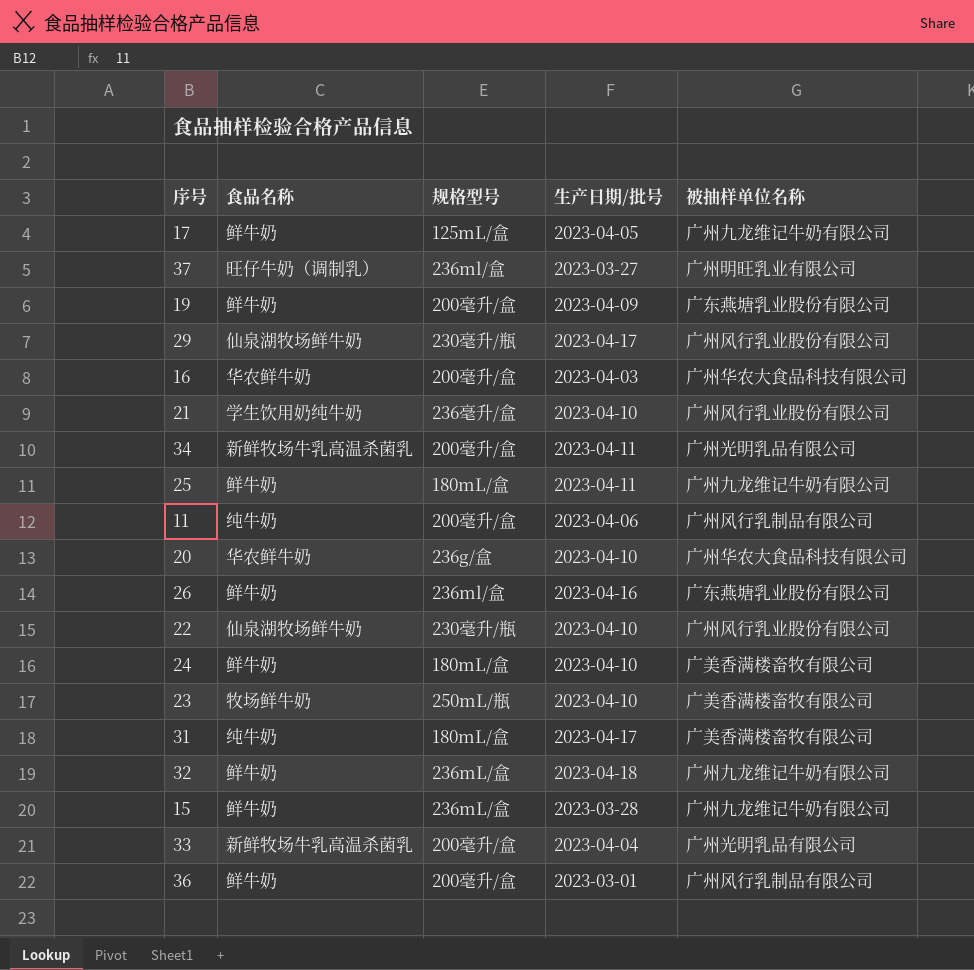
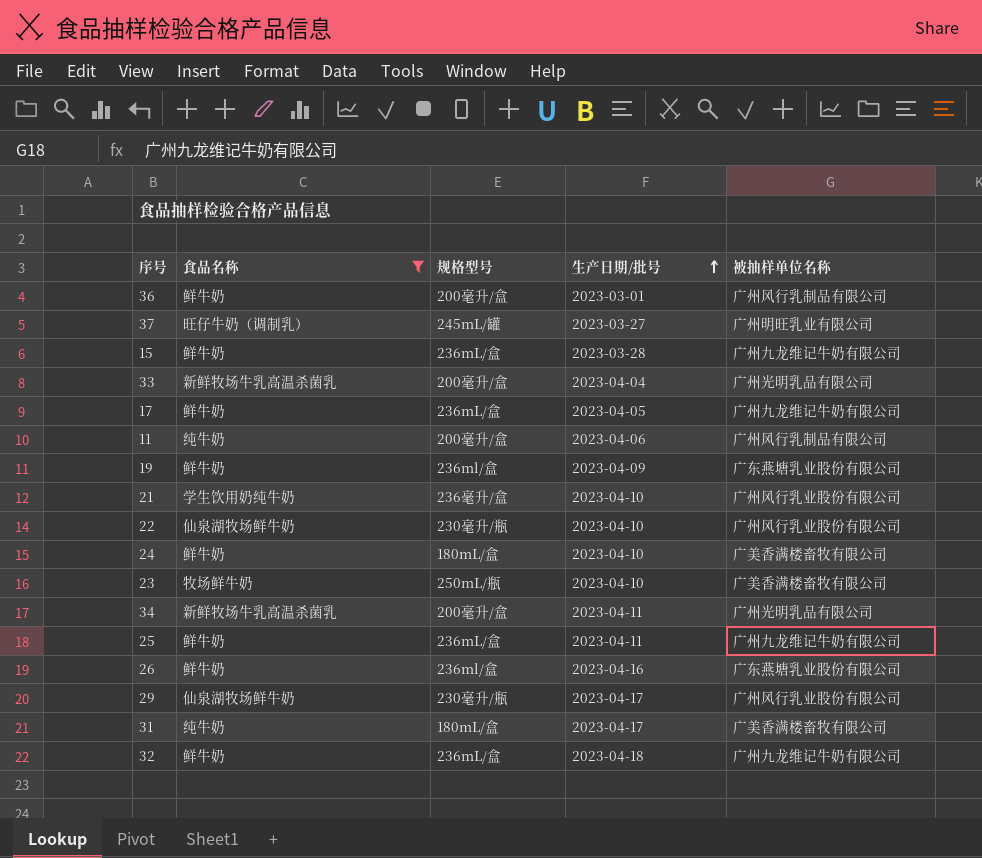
filter: none -> 食品名称 != 华农鲜牛奶
row order: none -> 生产日期/批号 ascending
37 | 规格型号: 236ml/盒 -> 245mL/罐
17 | 规格型号: 125mL/盒 -> 236mL/盒
19 | 规格型号: 200毫升/盒 -> 236ml/盒
25 | 规格型号: 180mL/盒 -> 236mL/盒

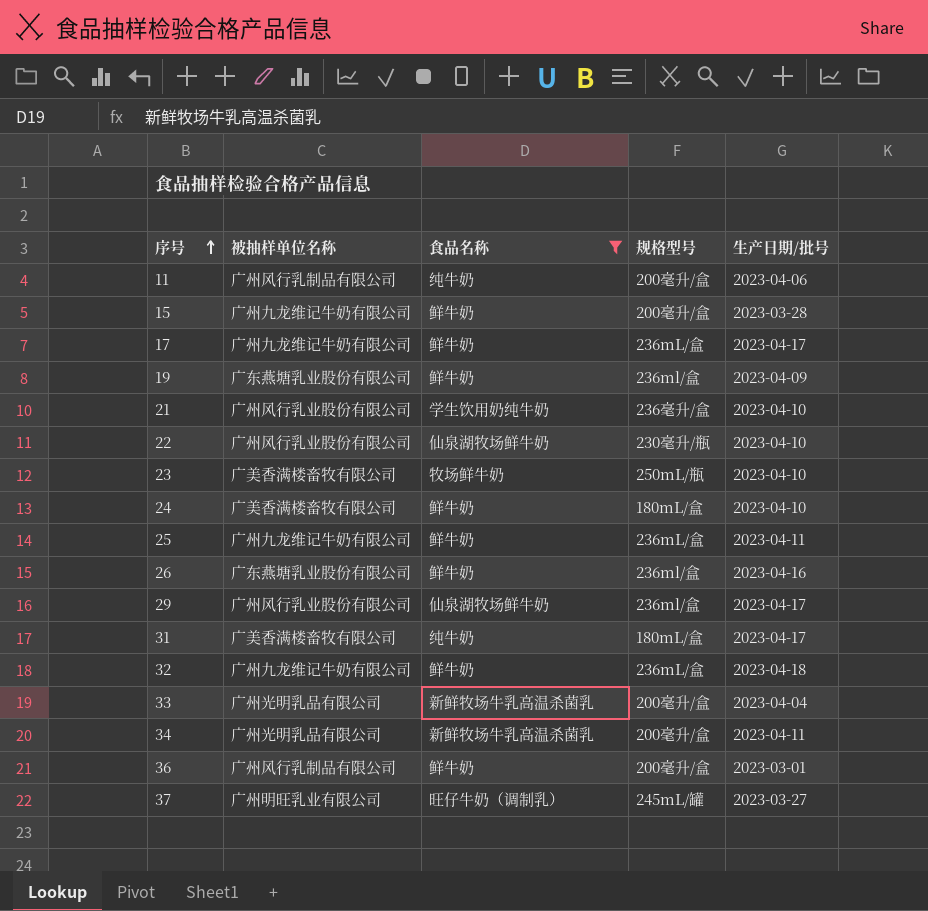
row order: 生产日期/批号 ascending -> 序号 ascending
column 被抽样单位名称 | position: 5 -> 2
15 | 规格型号: 236mL/盒 -> 200毫升/盒
17 | 生产日期/批号: 2023-04-05 -> 2023-04-17
29 | 规格型号: 230毫升/瓶 -> 236ml/盒

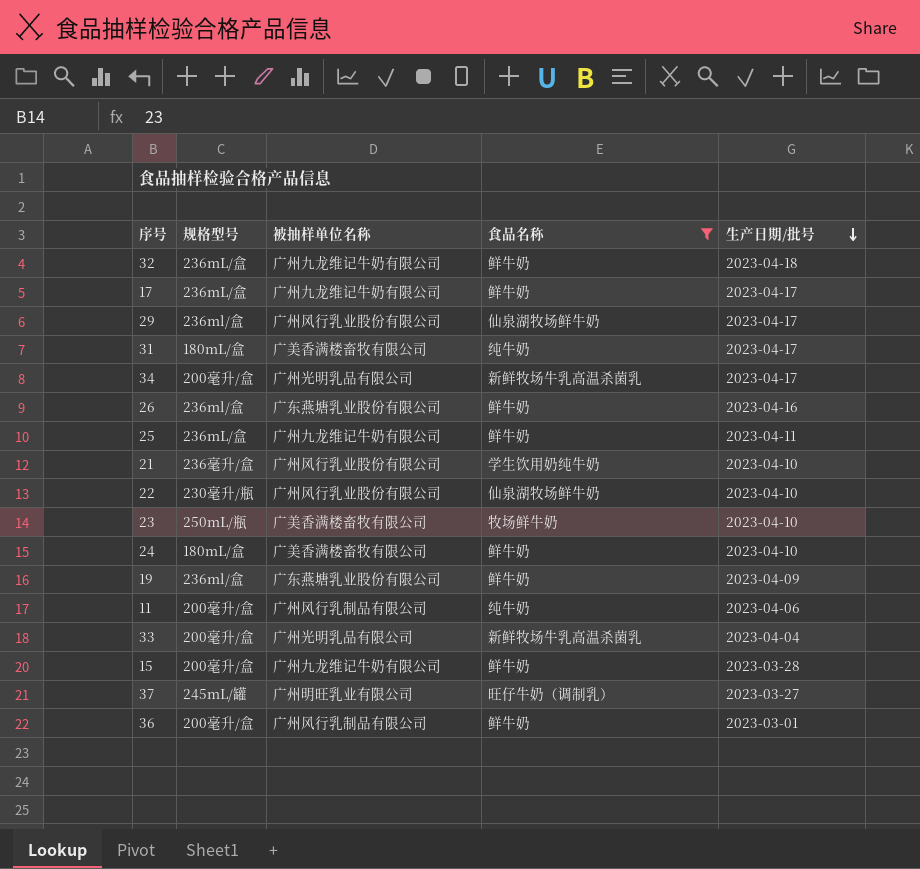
row order: 序号 ascending -> 生产日期/批号 descending
column 规格型号 | position: 4 -> 2
34 | 生产日期/批号: 2023-04-11 -> 2023-04-17

